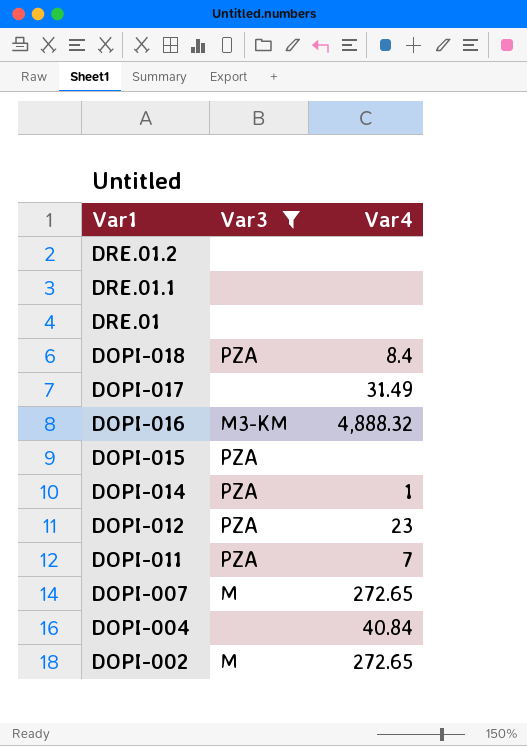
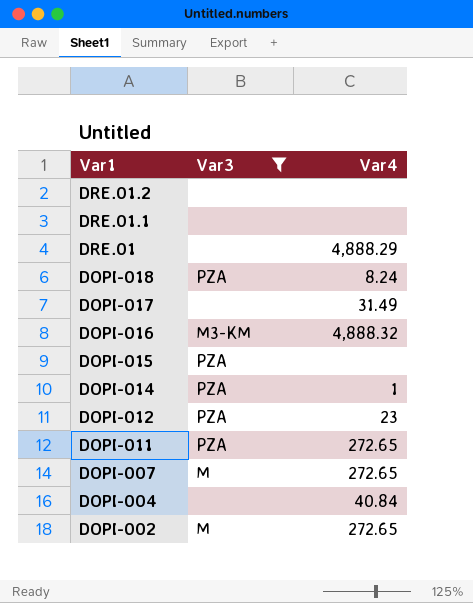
DRE.01 | Var4: none -> 4,888.29
DOPI-018 | Var4: 8.4 -> 8.24
DOPI-011 | Var4: 7 -> 272.65

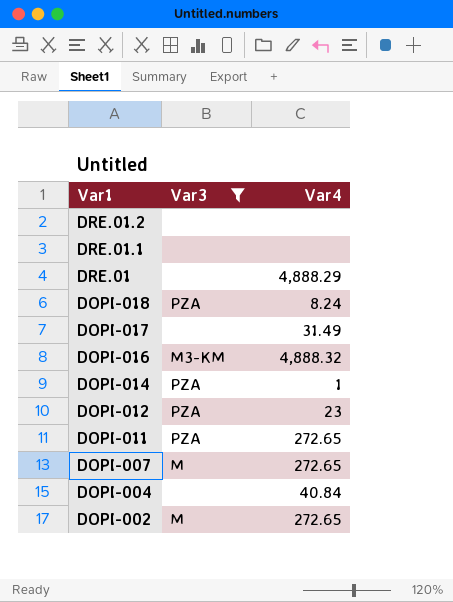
row DOPI-015: PZA | none -> none

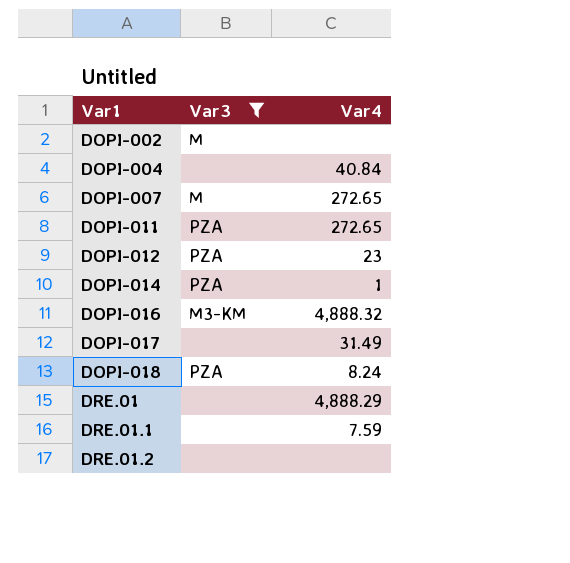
row order: Var1 descending -> Var1 ascending
DOPI-002 | Var4: 272.65 -> none
DRE.01.1 | Var4: none -> 7.59

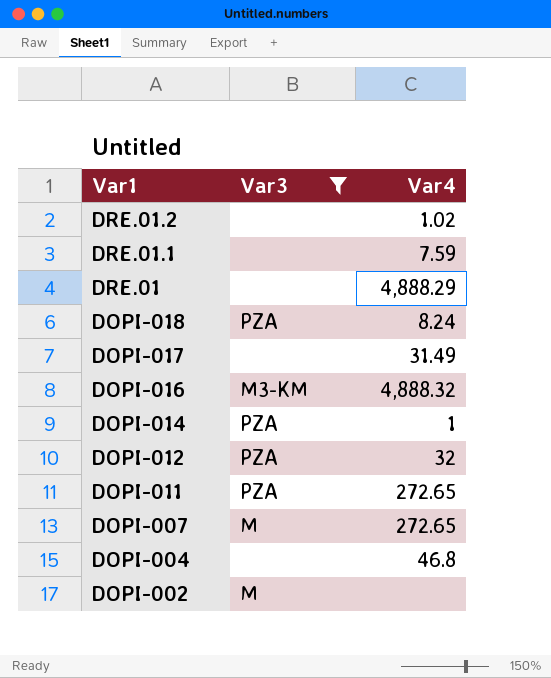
row order: Var1 ascending -> Var1 descending
DRE.01.2 | Var4: none -> 1.02
DOPI-012 | Var4: 23 -> 32
DOPI-004 | Var4: 40.84 -> 46.8

